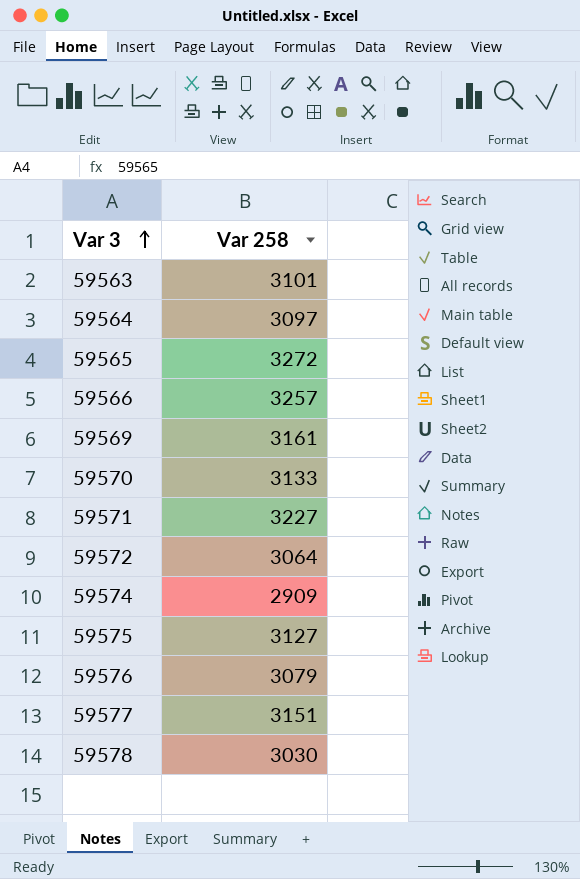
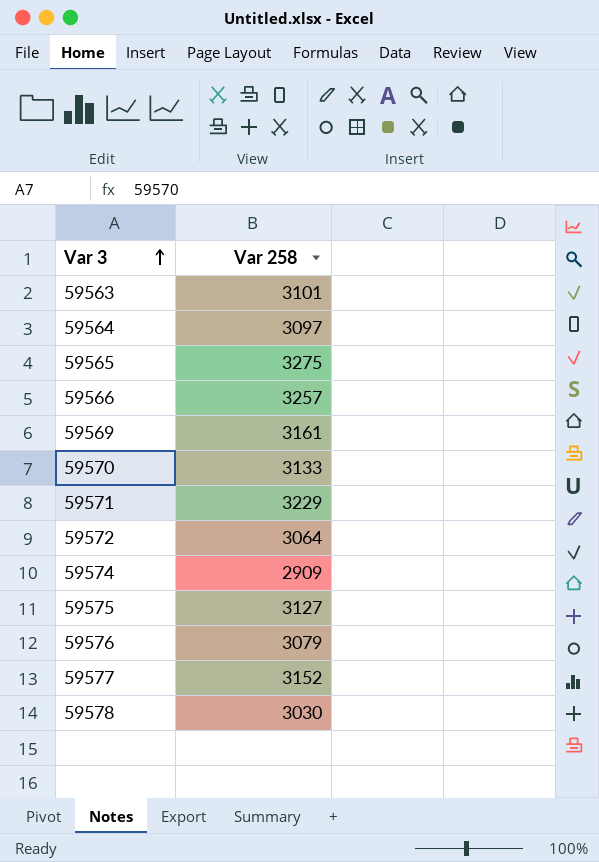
59565 | Var 258: 3272 -> 3275
59571 | Var 258: 3227 -> 3229
59577 | Var 258: 3151 -> 3152

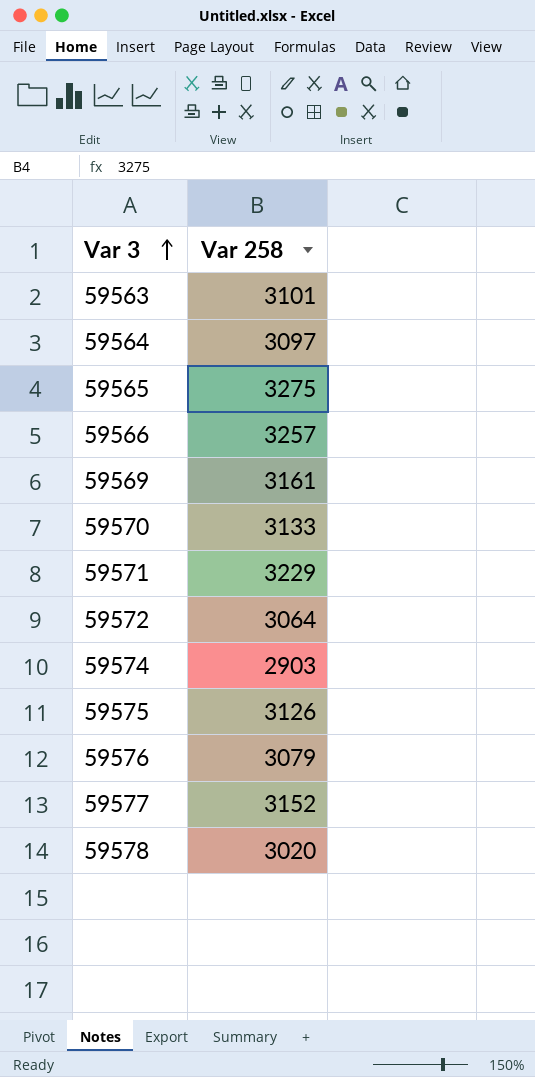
59574 | Var 258: 2909 -> 2903
59575 | Var 258: 3127 -> 3126
59578 | Var 258: 3030 -> 3020

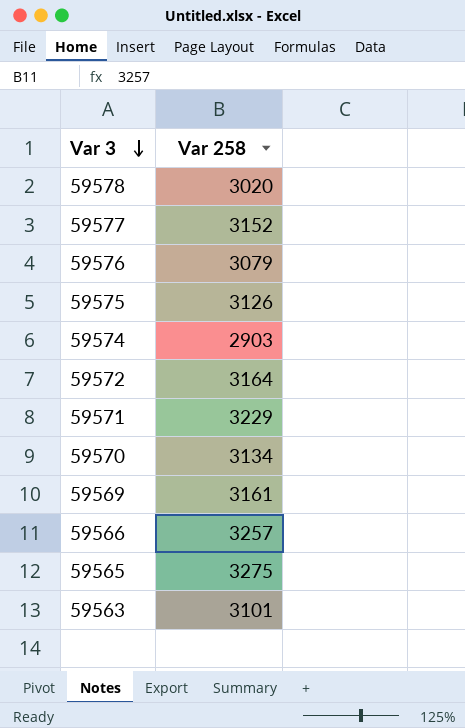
row order: Var 3 ascending -> Var 3 descending
row 59564: 3097 -> none
59572 | Var 258: 3064 -> 3164
59570 | Var 258: 3133 -> 3134

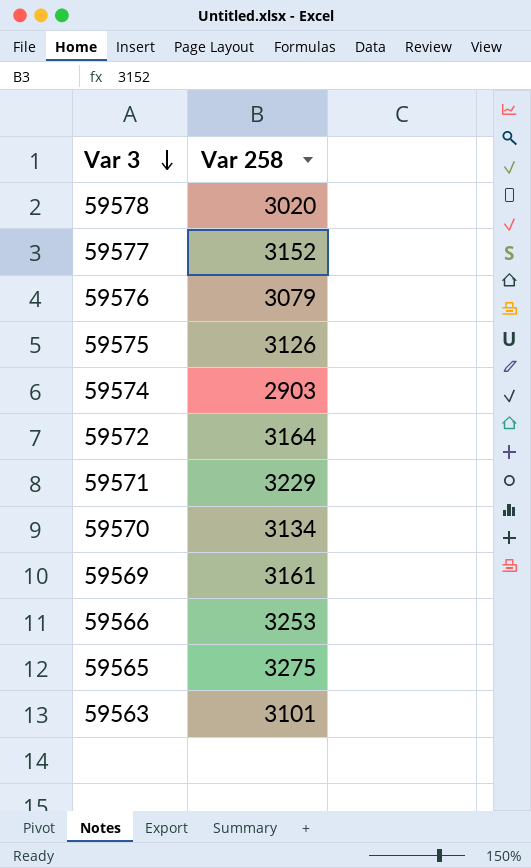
59566 | Var 258: 3257 -> 3253

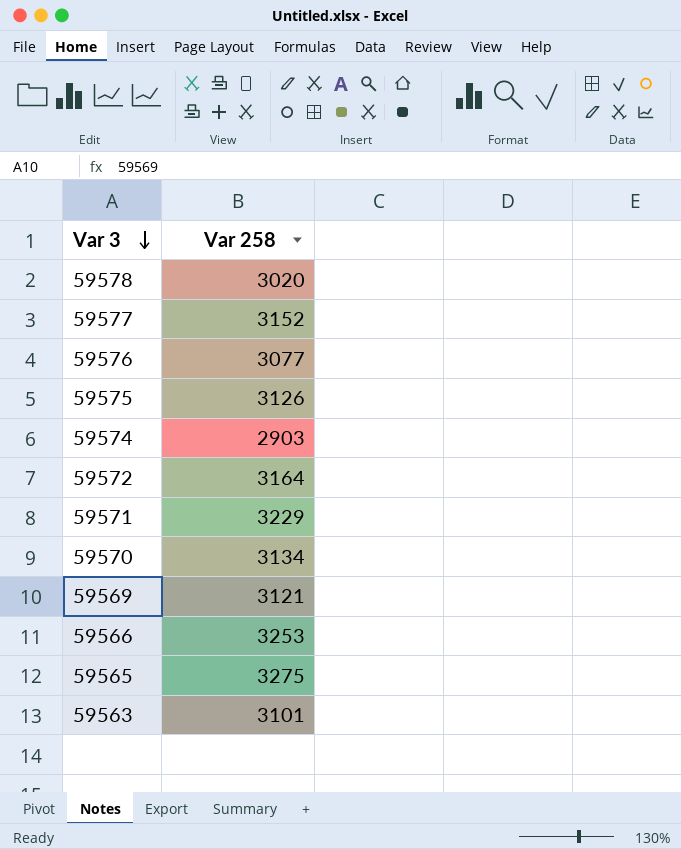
59576 | Var 258: 3079 -> 3077
59569 | Var 258: 3161 -> 3121

